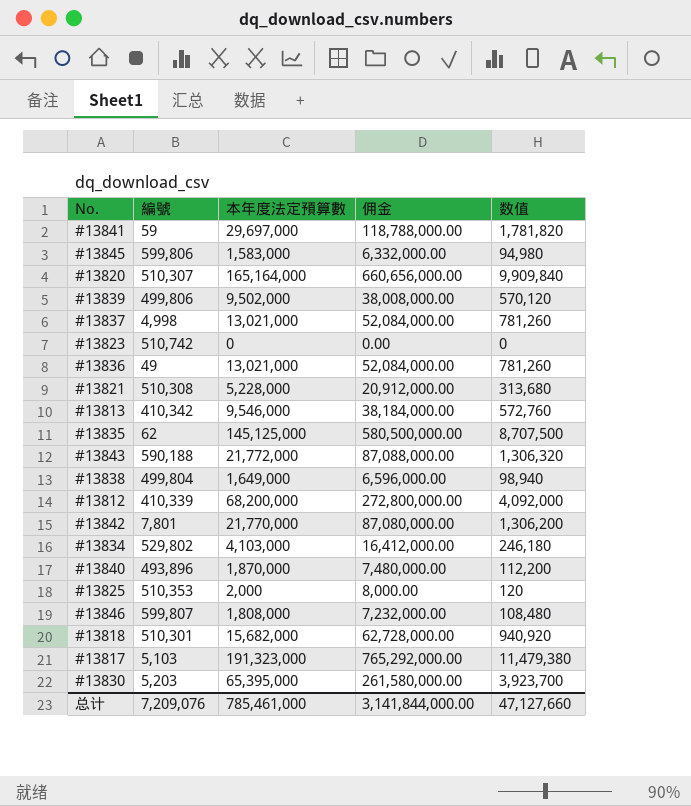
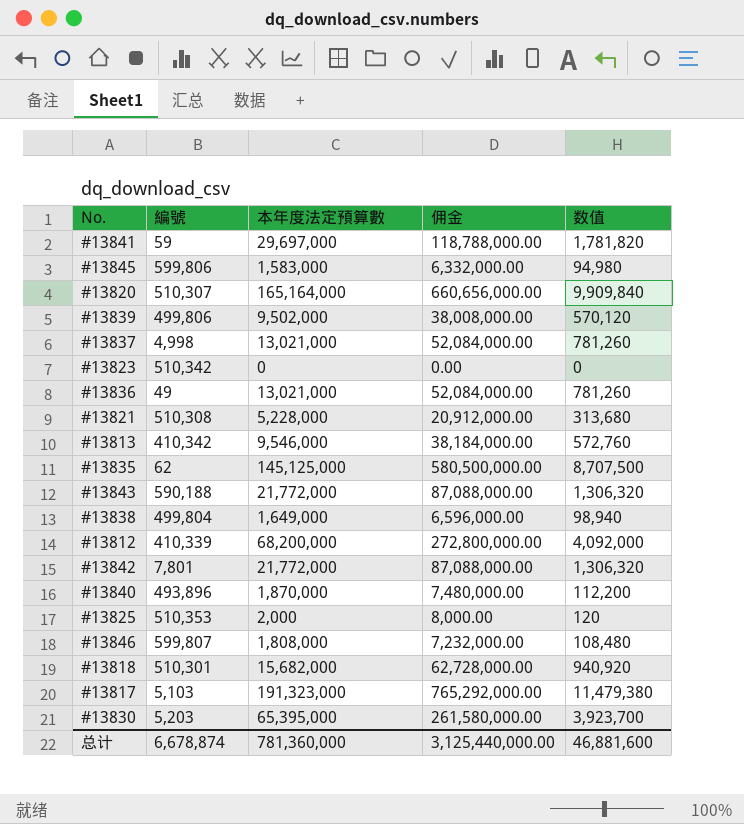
row #13834: 529,802 | 4,103,000 | 16,412,000.00 | 246,180 -> none
#13823 | 編號: 510,742 -> 510,342
#13842 | 本年度法定預算數: 21,770,000 -> 21,772,000
#13842 | 佣金: 87,080,000.00 -> 87,088,000.00
#13842 | 数值: 1,306,200 -> 1,306,320
总计 | 編號: 7,209,076 -> 6,678,874
总计 | 本年度法定預算數: 785,461,000 -> 781,360,000
总计 | 佣金: 3,141,844,000.00 -> 3,125,440,000.00
总计 | 数值: 47,127,660 -> 46,881,600

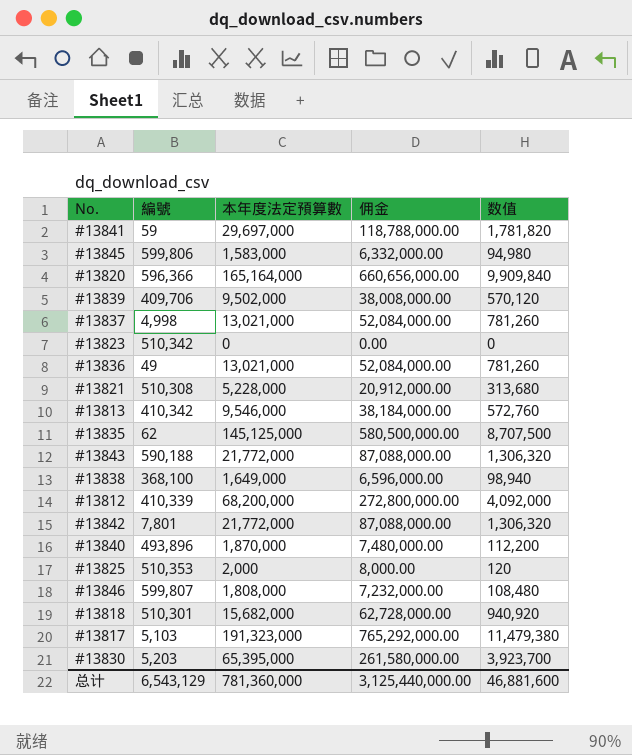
#13820 | 編號: 510,307 -> 596,366
#13839 | 編號: 499,806 -> 409,706
#13838 | 編號: 499,804 -> 368,100
总计 | 編號: 6,678,874 -> 6,543,129

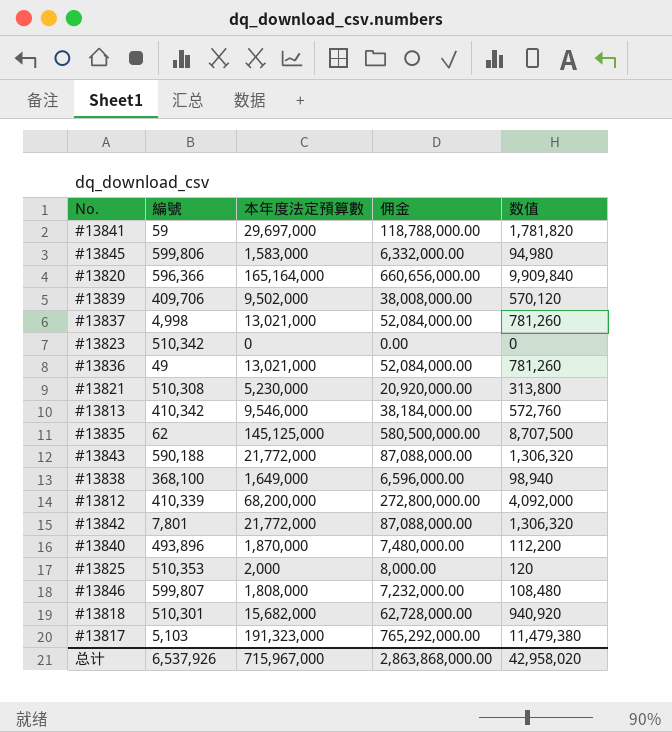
row #13830: 5,203 | 65,395,000 | 261,580,000.00 | 3,923,700 -> none
#13821 | 本年度法定預算數: 5,228,000 -> 5,230,000
#13821 | 佣金: 20,912,000.00 -> 20,920,000.00
#13821 | 数值: 313,680 -> 313,800
总计 | 編號: 6,543,129 -> 6,537,926
总计 | 本年度法定預算數: 781,360,000 -> 715,967,000
总计 | 佣金: 3,125,440,000.00 -> 2,863,868,000.00
总计 | 数值: 46,881,600 -> 42,958,020

